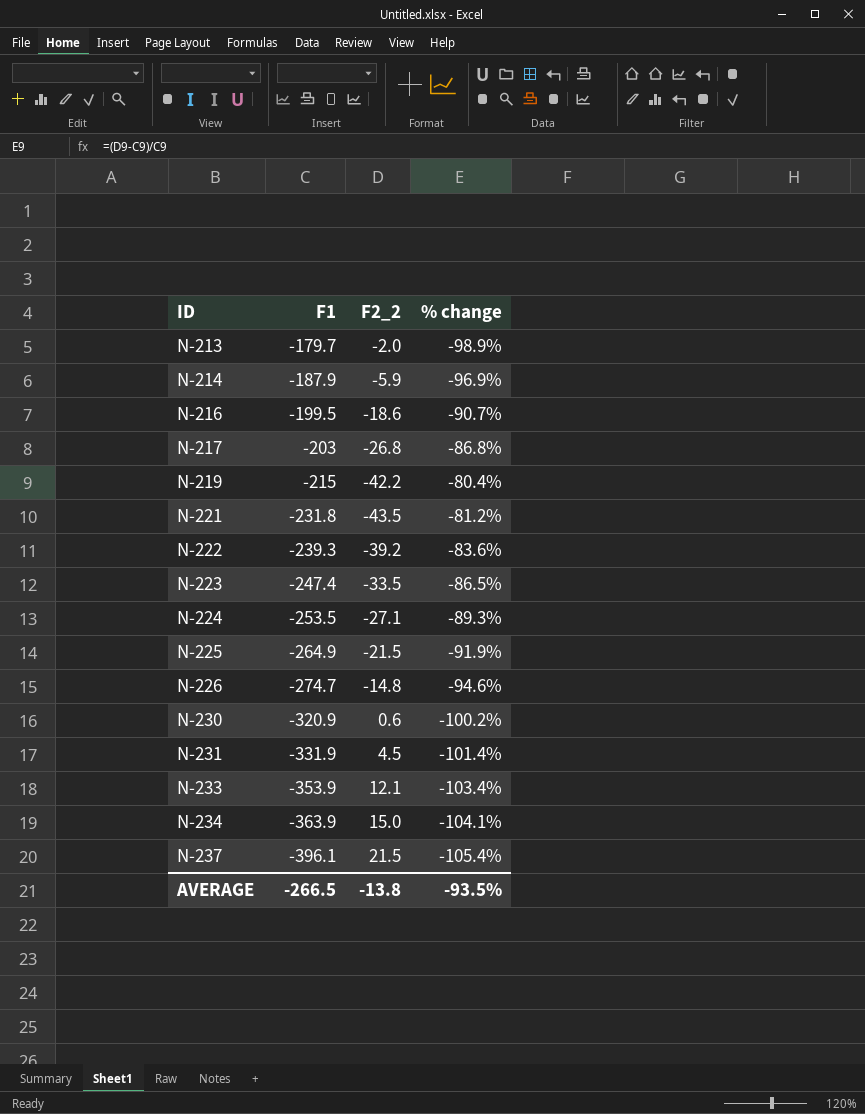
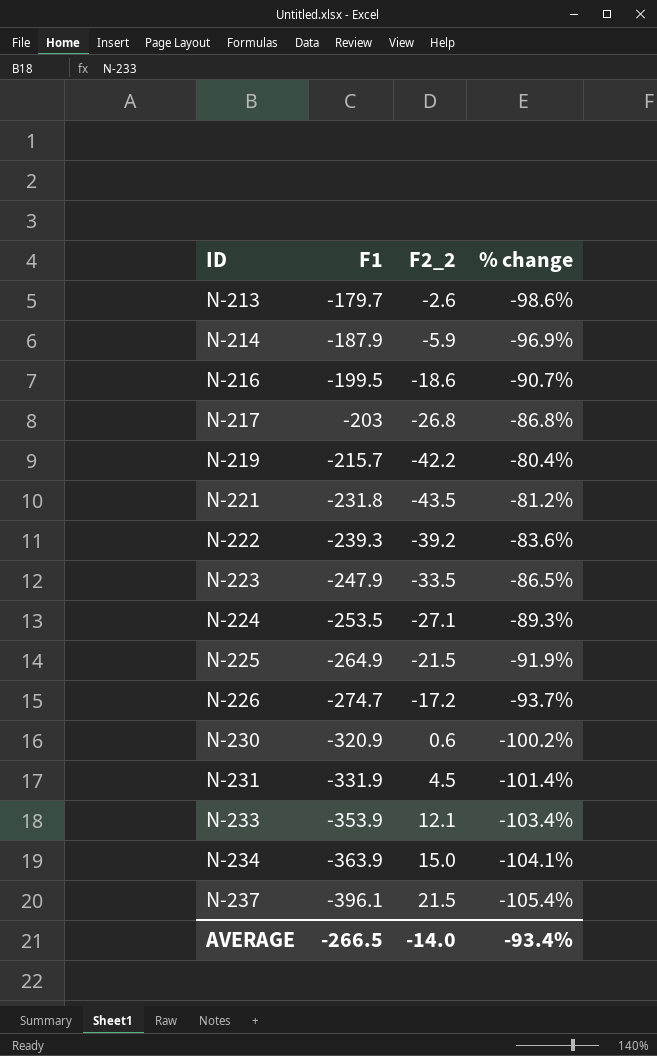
N-213 | F2_2: -2.0 -> -2.6
N-213 | % change: -98.9% -> -98.6%
N-219 | F1: -215 -> -215.7
N-223 | F1: -247.4 -> -247.9
N-226 | F2_2: -14.8 -> -17.2
N-226 | % change: -94.6% -> -93.7%
AVERAGE | F2_2: -13.8 -> -14.0
AVERAGE | % change: -93.5% -> -93.4%

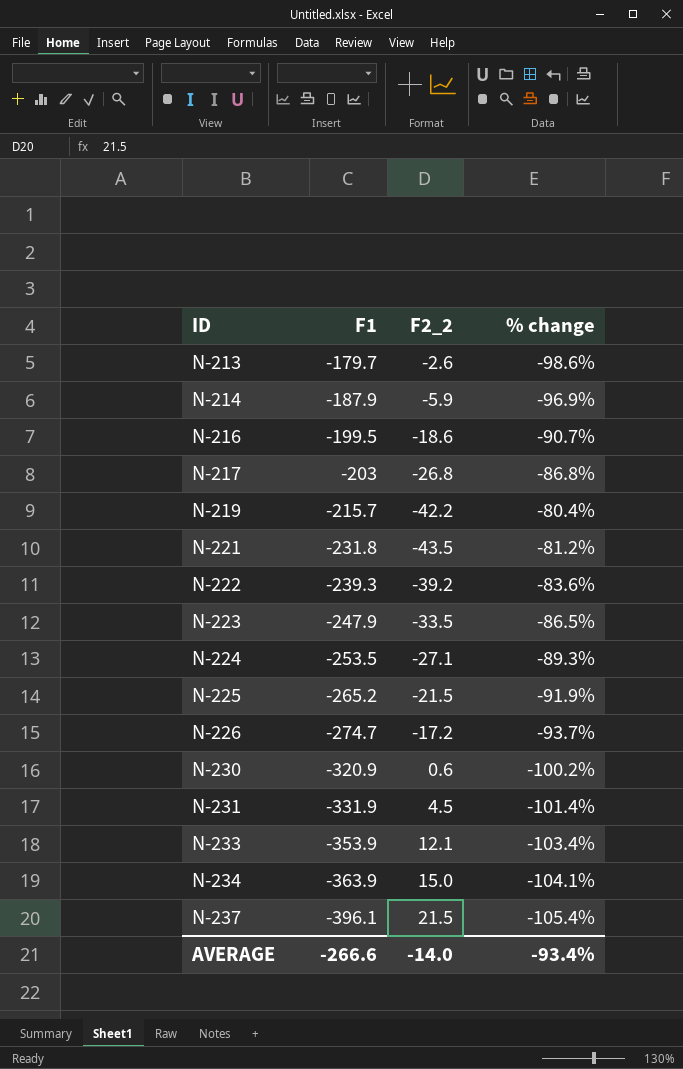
N-225 | F1: -264.9 -> -265.2
AVERAGE | F1: -266.5 -> -266.6

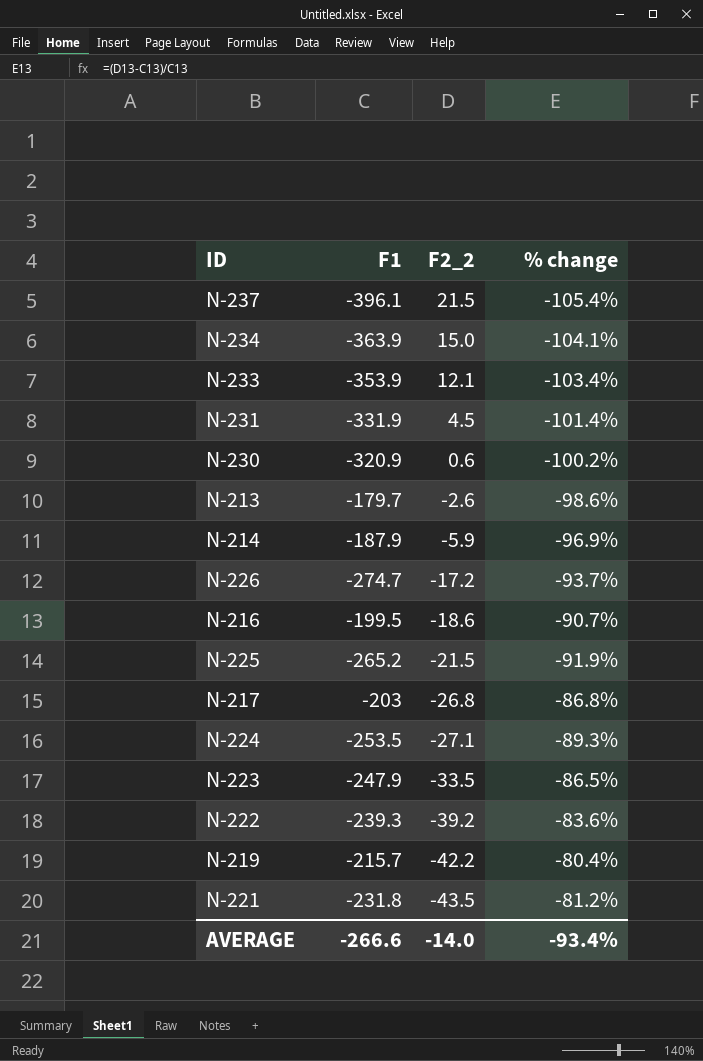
row order: ID ascending -> F2_2 descending

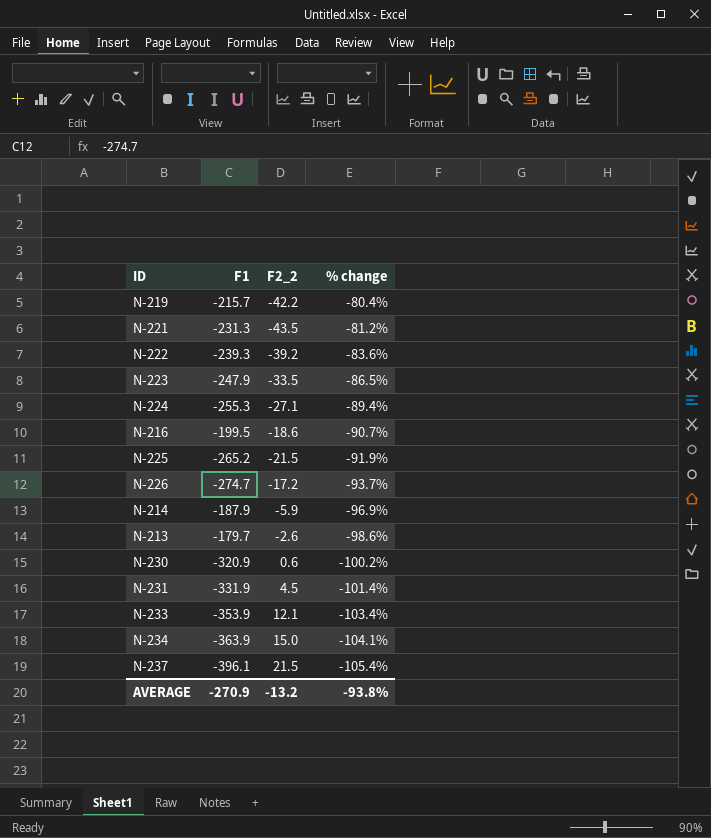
row order: F2_2 descending -> % change descending
row N-217: -203 | -26.8 | -86.8% -> none
N-221 | F1: -231.8 -> -231.3
N-224 | F1: -253.5 -> -255.3
N-224 | % change: -89.3% -> -89.4%
AVERAGE | F1: -266.6 -> -270.9
AVERAGE | F2_2: -14.0 -> -13.2
AVERAGE | % change: -93.4% -> -93.8%

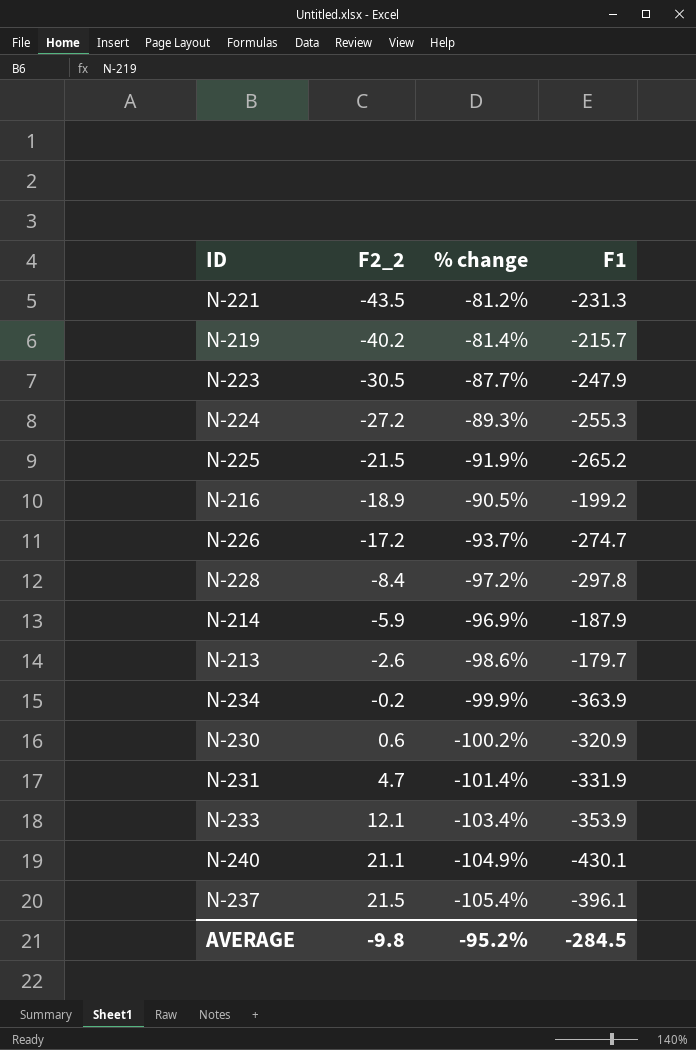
row order: % change descending -> F2_2 ascending
column F1 | position: 2 -> 4
row N-222: -239.3 | -39.2 | -83.6% -> none
N-219 | F2_2: -42.2 -> -40.2
N-219 | % change: -80.4% -> -81.4%
N-223 | F2_2: -33.5 -> -30.5
N-223 | % change: -86.5% -> -87.7%
N-224 | F2_2: -27.1 -> -27.2
N-224 | % change: -89.4% -> -89.3%
N-216 | F2_2: -18.6 -> -18.9
N-216 | % change: -90.7% -> -90.5%
N-216 | F1: -199.5 -> -199.2
row N-228: none -> -8.4 | -97.2% | -297.8
N-234 | F2_2: 15.0 -> -0.2
N-234 | % change: -104.1% -> -99.9%
N-231 | F2_2: 4.5 -> 4.7
row N-240: none -> 21.1 | -104.9% | -430.1
AVERAGE | F2_2: -13.2 -> -9.8
AVERAGE | % change: -93.8% -> -95.2%
AVERAGE | F1: -270.9 -> -284.5

